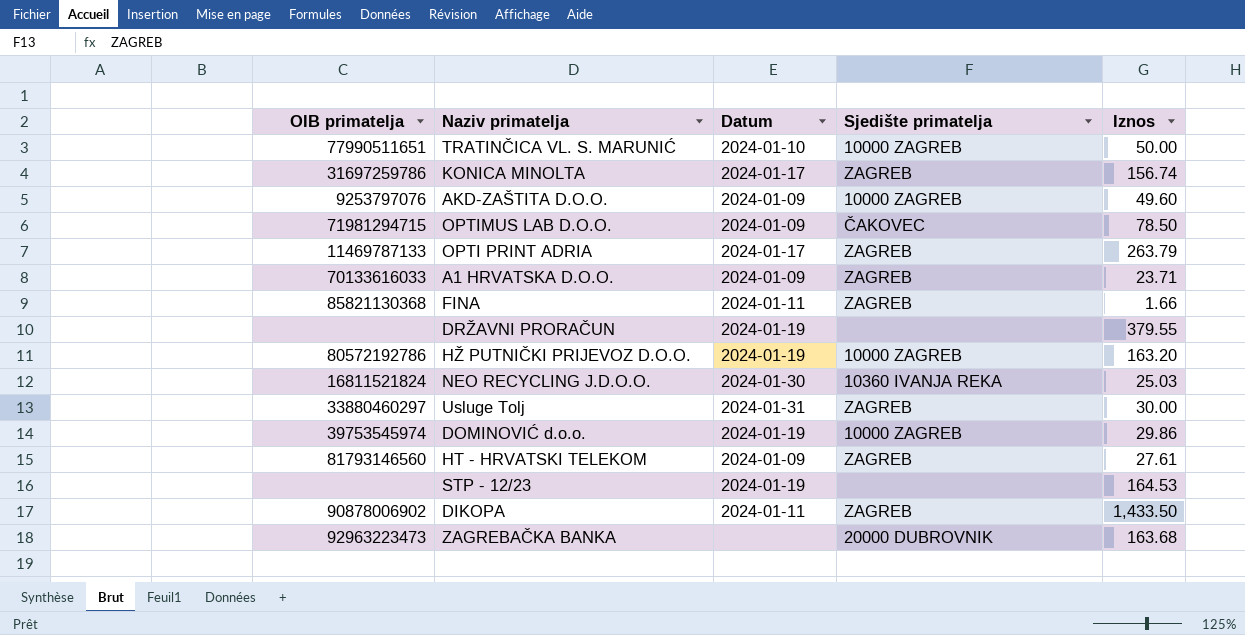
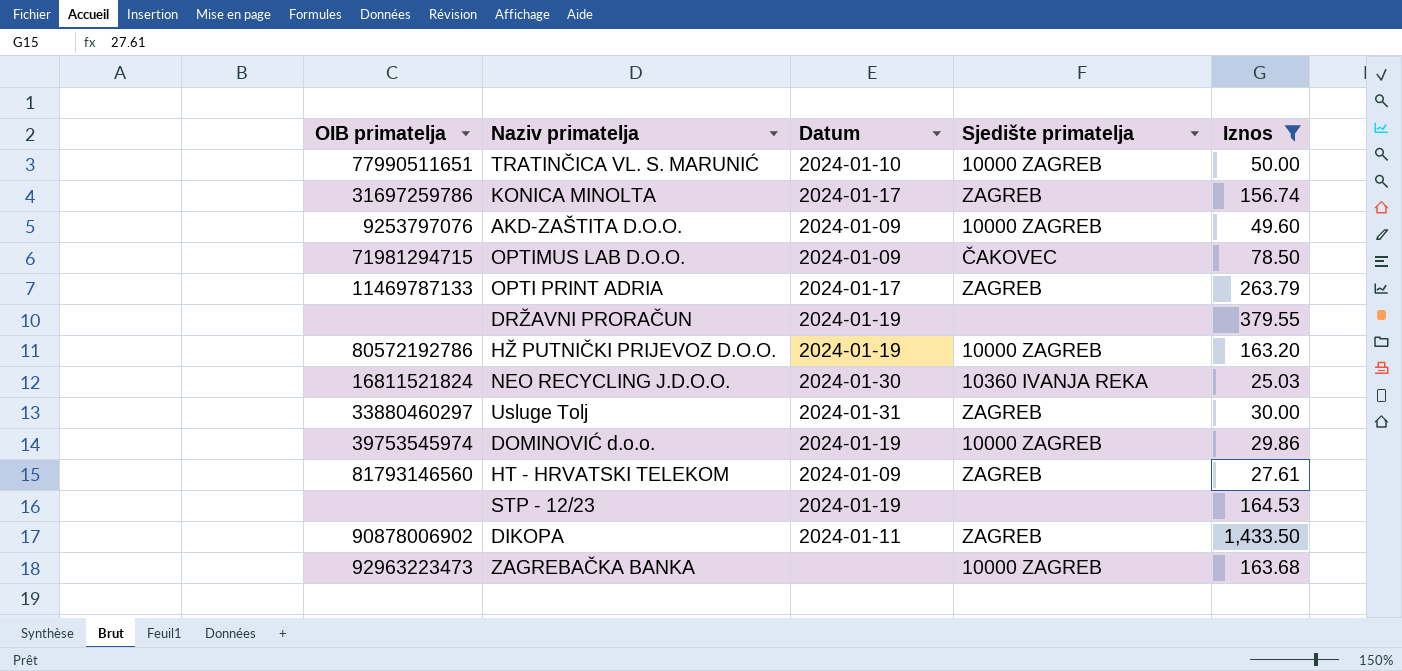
filter: none -> Iznos >= 25.03
ZAGREBAČKA BANKA | Sjedište primatelja: 20000 DUBROVNIK -> 10000 ZAGREB

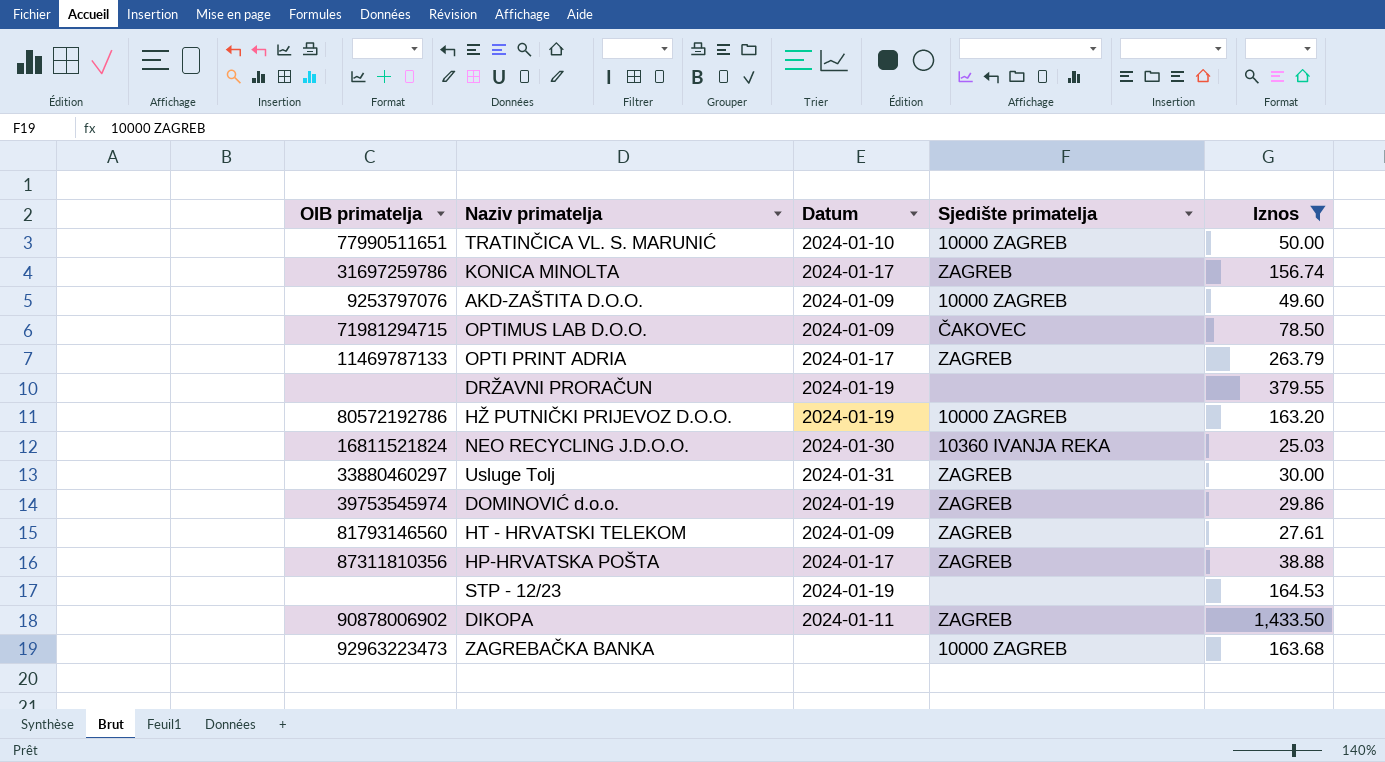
DOMINOVIĆ d.o.o. | Sjedište primatelja: 10000 ZAGREB -> ZAGREB
row HP-HRVATSKA POŠTA: none -> 87311810356 | 2024-01-17 | ZAGREB | 38.88

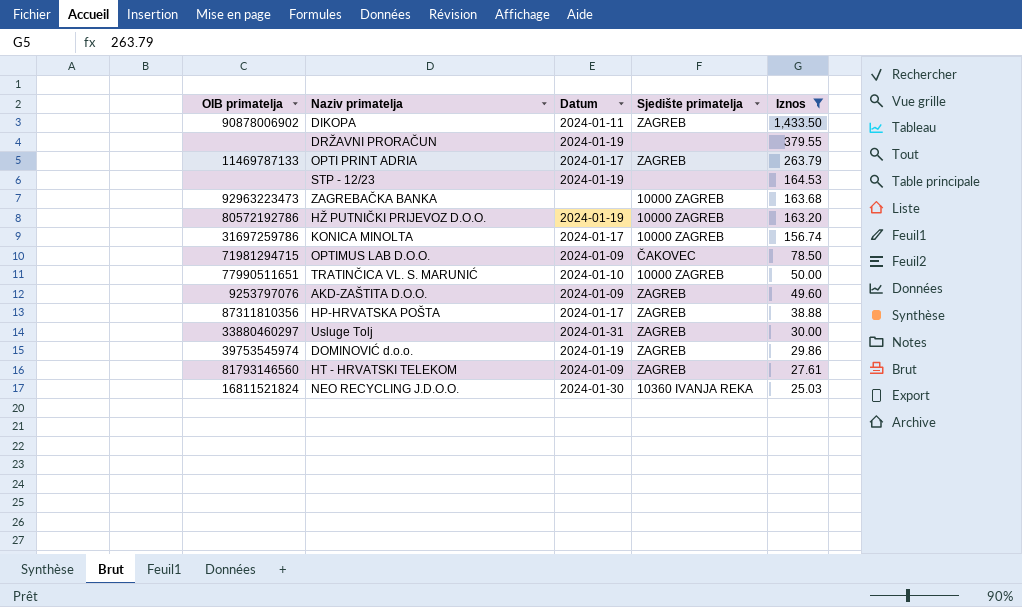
row order: none -> Iznos descending
KONICA MINOLTA | Sjedište primatelja: ZAGREB -> 10000 ZAGREB
AKD-ZAŠTITA D.O.O. | Sjedište primatelja: 10000 ZAGREB -> ZAGREB

